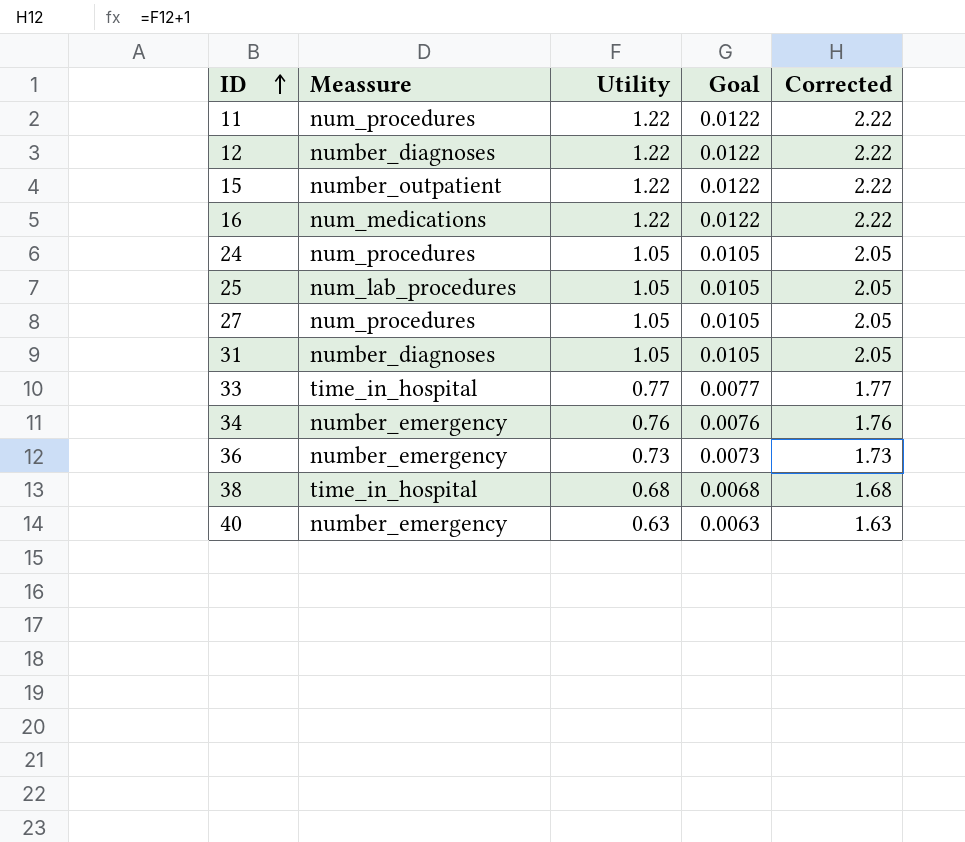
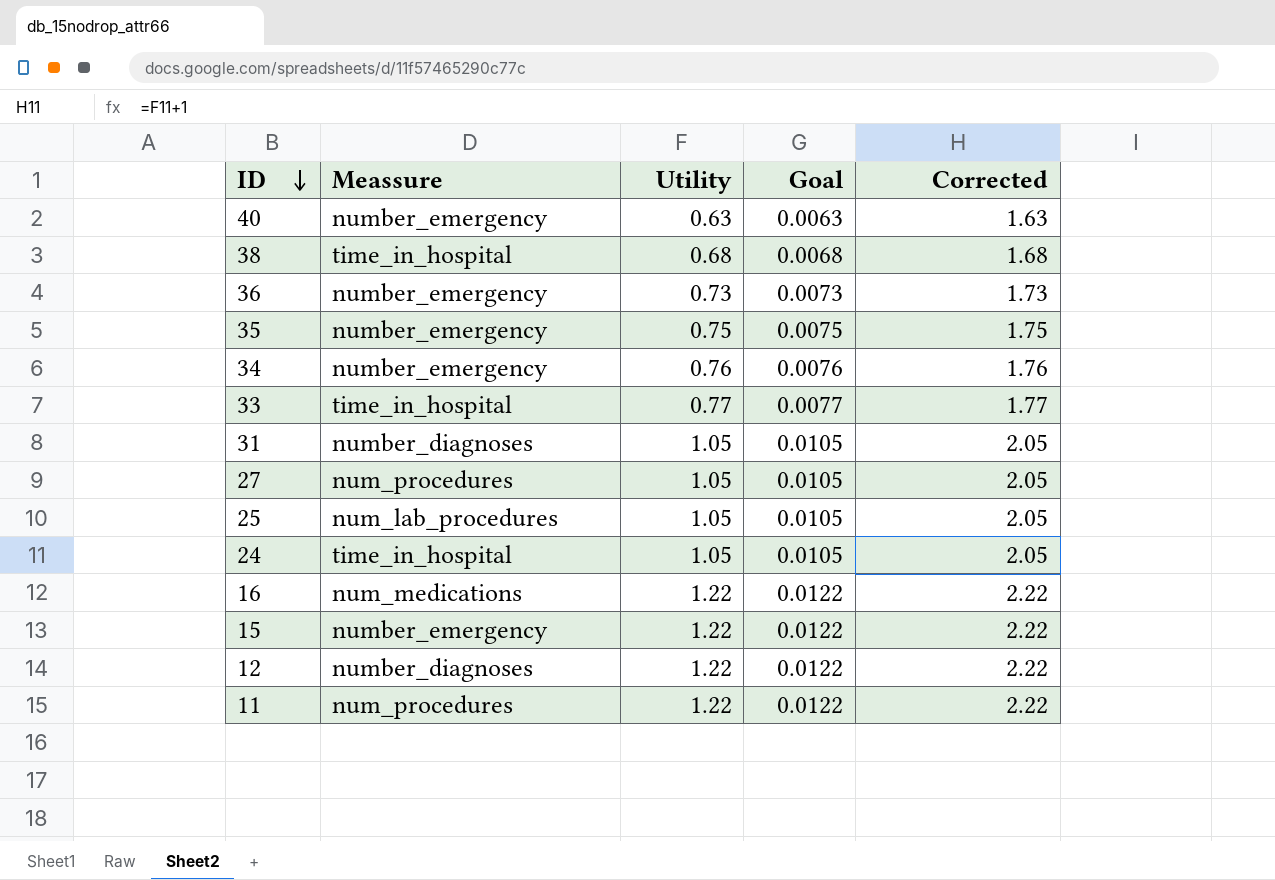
row order: ID ascending -> ID descending
row 35: none -> number_emergency | 0.75 | 0.0075 | 1.75
24 | Meassure: num_procedures -> time_in_hospital
15 | Meassure: number_outpatient -> number_emergency

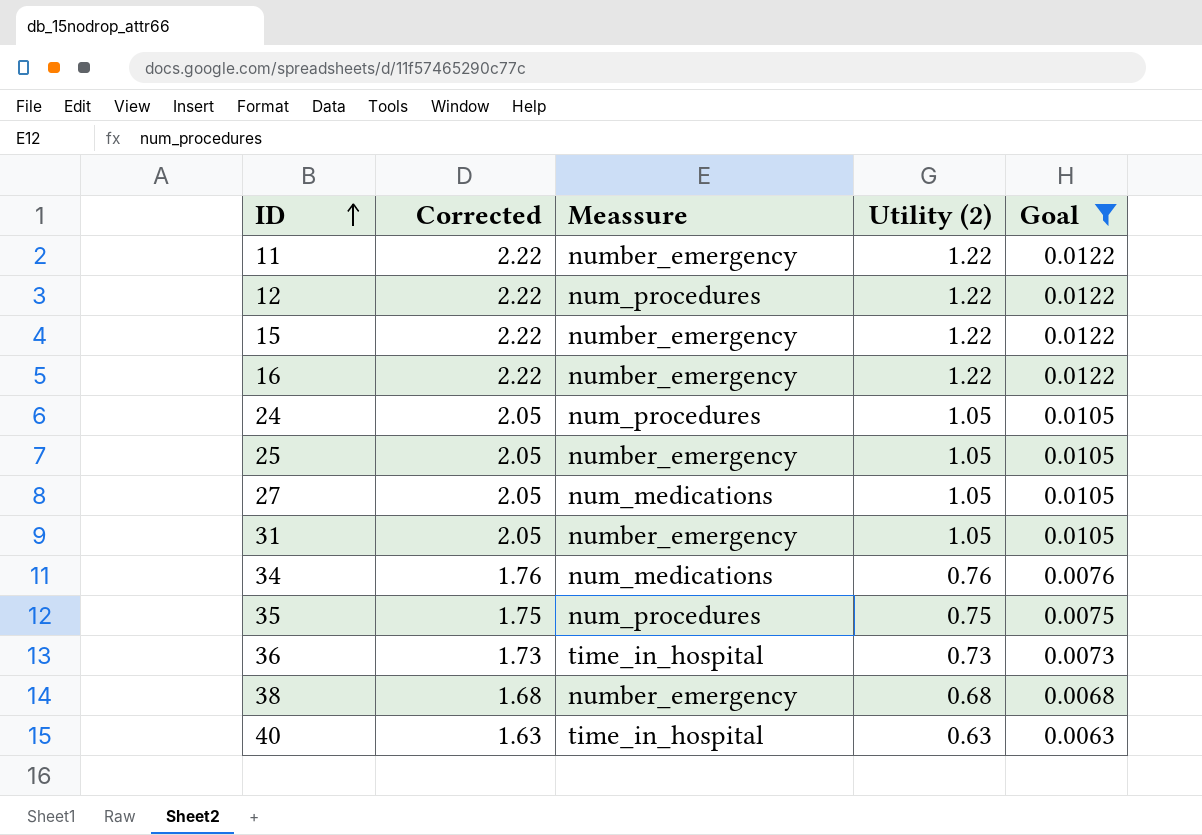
filter: none -> Goal != 0.0077
row order: ID descending -> ID ascending
column Corrected | position: 5 -> 2
column name: Utility -> Utility (2)
11 | Meassure: num_procedures -> number_emergency
12 | Meassure: number_diagnoses -> num_procedures
16 | Meassure: num_medications -> number_emergency
24 | Meassure: time_in_hospital -> num_procedures
25 | Meassure: num_lab_procedures -> number_emergency
27 | Meassure: num_procedures -> num_medications
31 | Meassure: number_diagnoses -> number_emergency
34 | Meassure: number_emergency -> num_medications
35 | Meassure: number_emergency -> num_procedures
36 | Meassure: number_emergency -> time_in_hospital
38 | Meassure: time_in_hospital -> number_emergency
40 | Meassure: number_emergency -> time_in_hospital

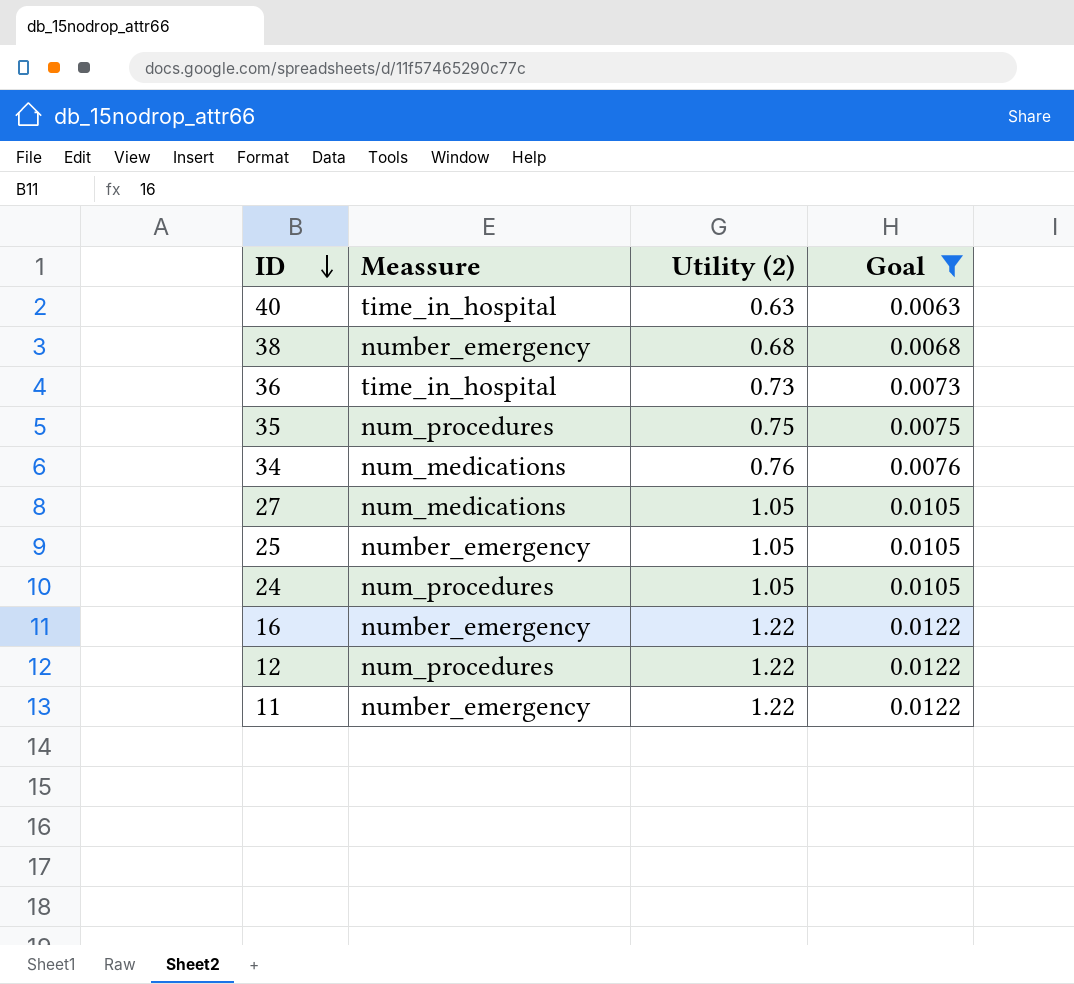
row order: ID ascending -> ID descending
column Corrected | formula: [Utility (2)] + 1 -> none
row 15: 2.22 | number_emergency | 1.22 | 0.0122 -> none
row 31: 2.05 | number_emergency | 1.05 | 0.0105 -> none

